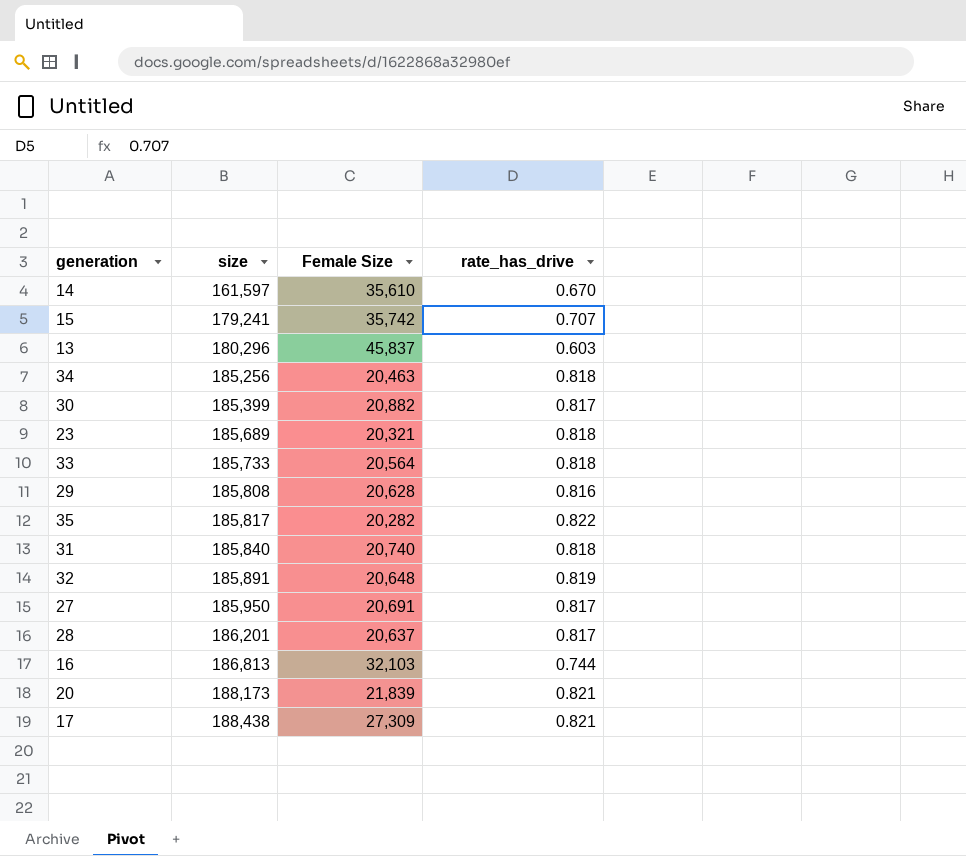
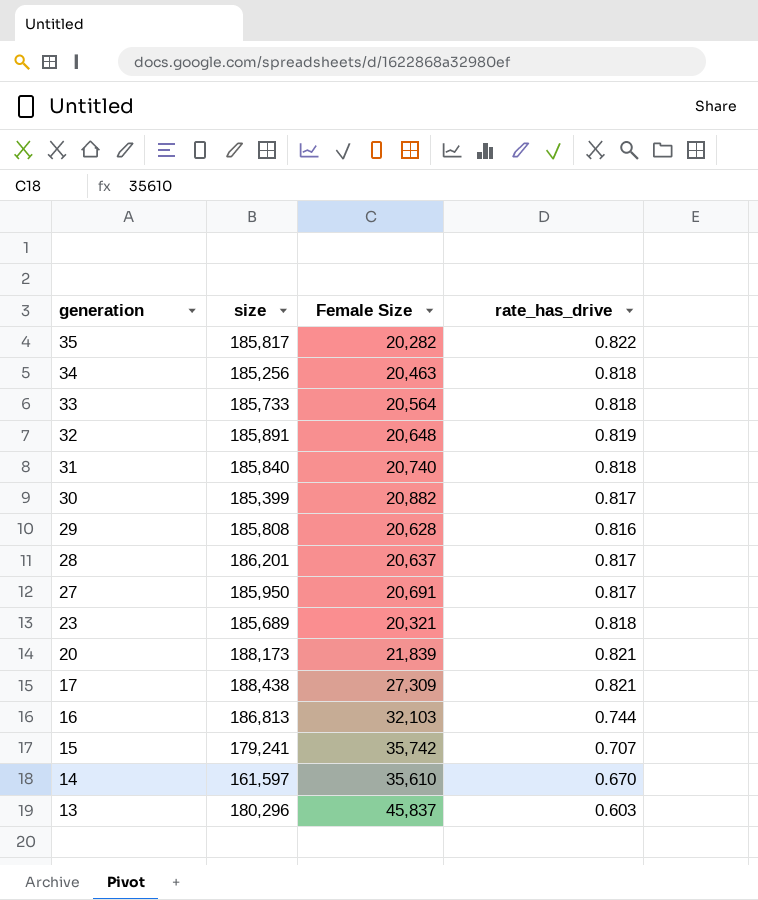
row order: size ascending -> generation descending

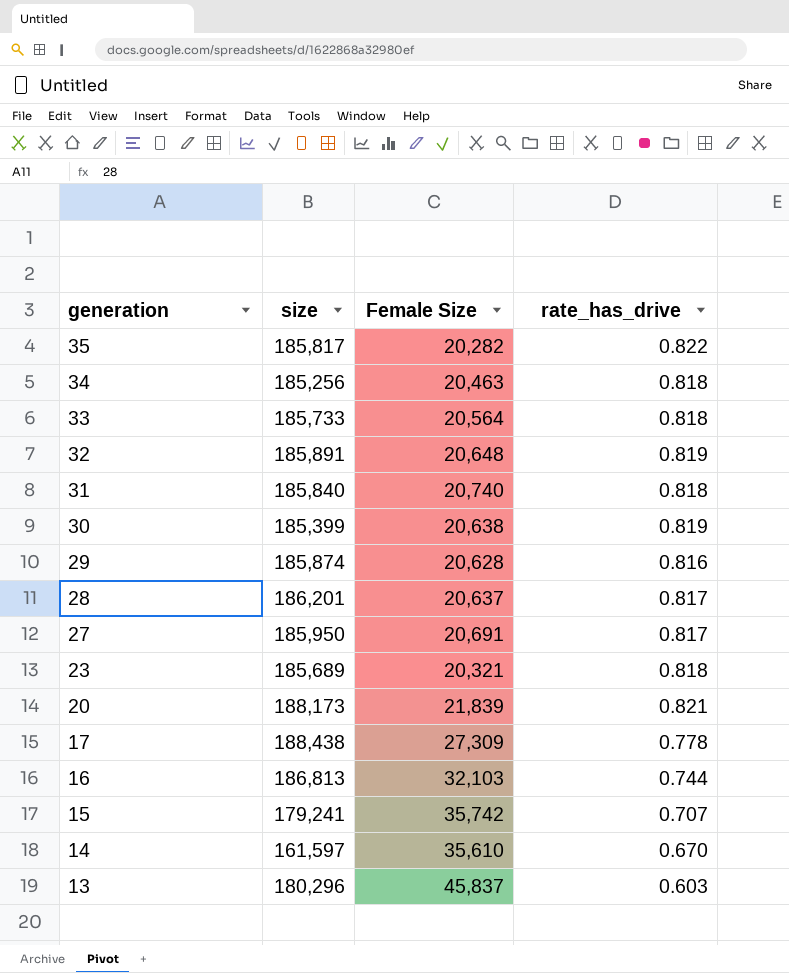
30 | Female Size: 20,882 -> 20,638
30 | rate_has_drive: 0.817 -> 0.819
29 | size: 185,808 -> 185,874
17 | rate_has_drive: 0.821 -> 0.778

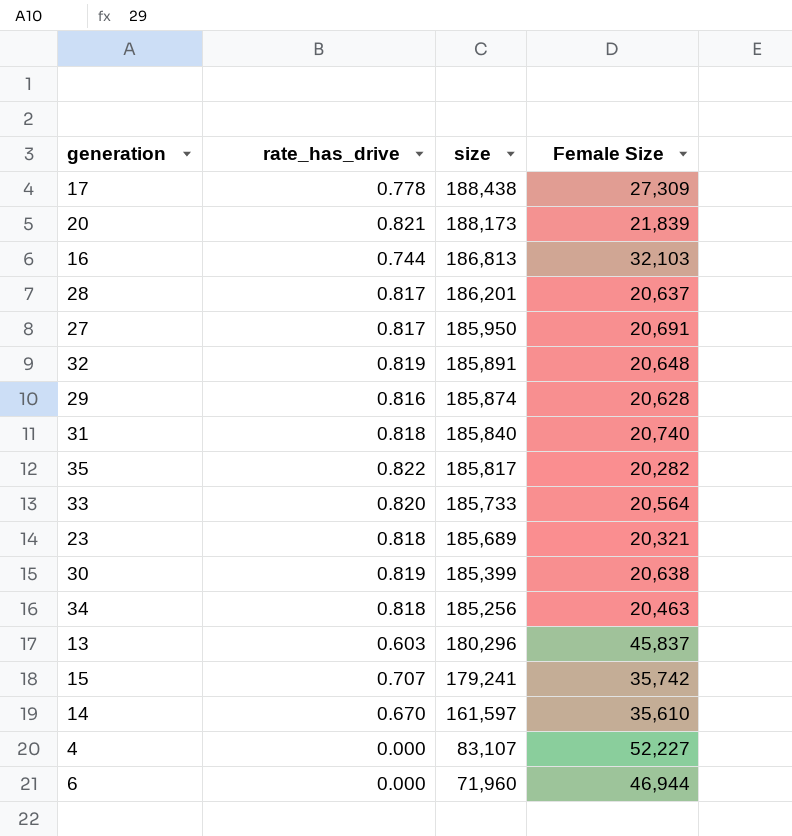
row order: generation descending -> size descending
column rate_has_drive | position: 4 -> 2
33 | rate_has_drive: 0.818 -> 0.820
row 4: none -> 0.000 | 83,107 | 52,227
row 6: none -> 0.000 | 71,960 | 46,944

